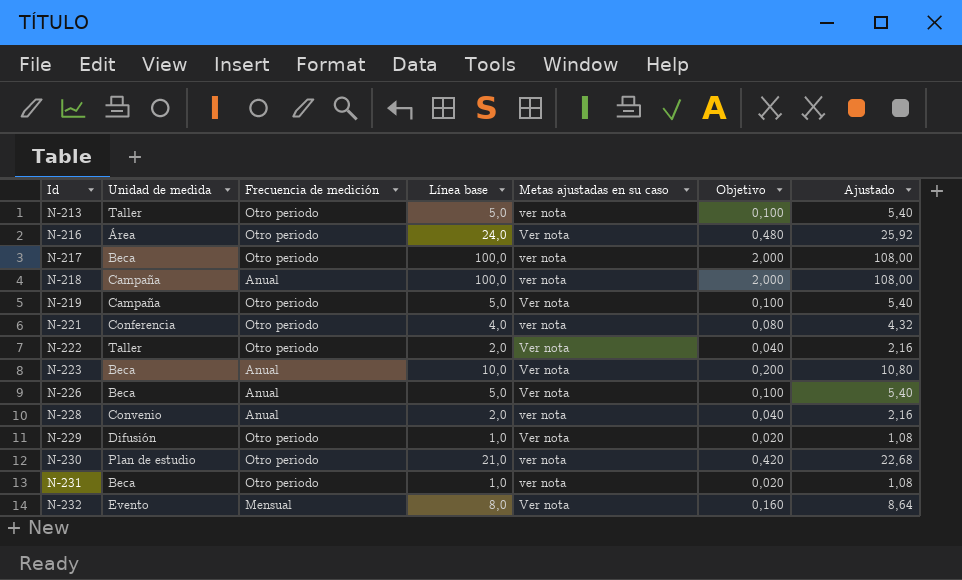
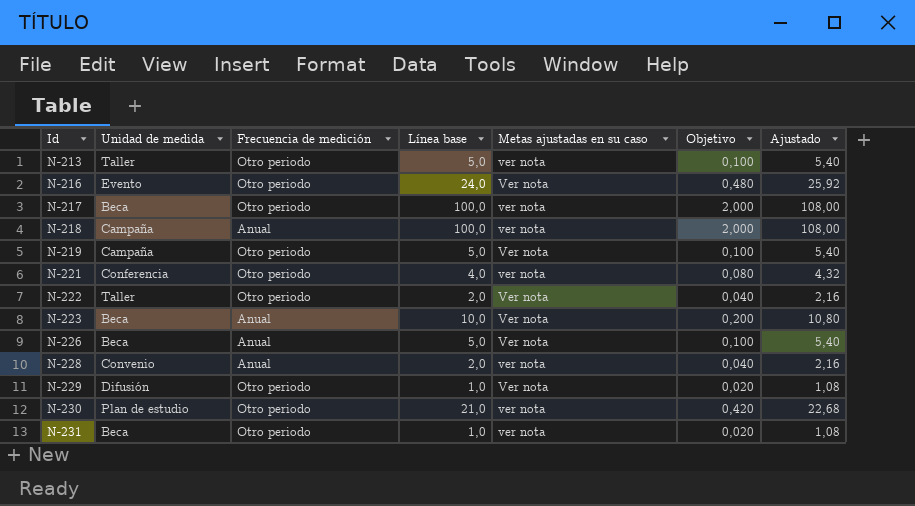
row N-232: Evento | Mensual | 8,0 | Ver nota | 0,160 | 8,64 -> none
N-216 | Unidad de medida: Área -> Evento

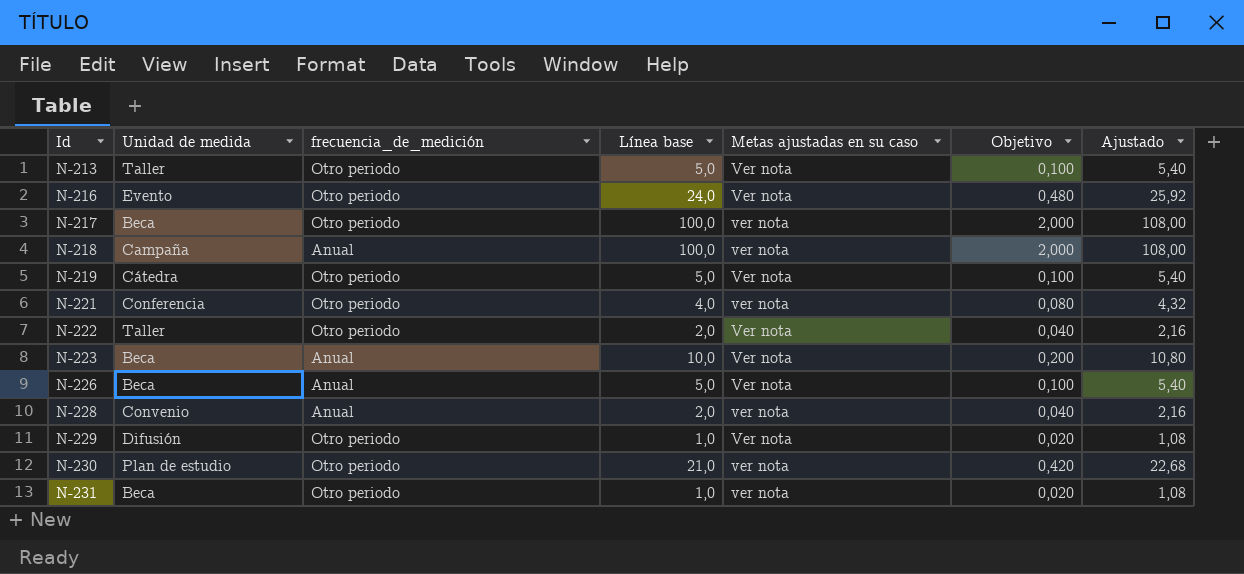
column name: Frecuencia de medición -> frecuencia_de_medición
N-213 | Metas ajustadas en su caso: ver nota -> Ver nota
N-219 | Unidad de medida: Campaña -> Cátedra

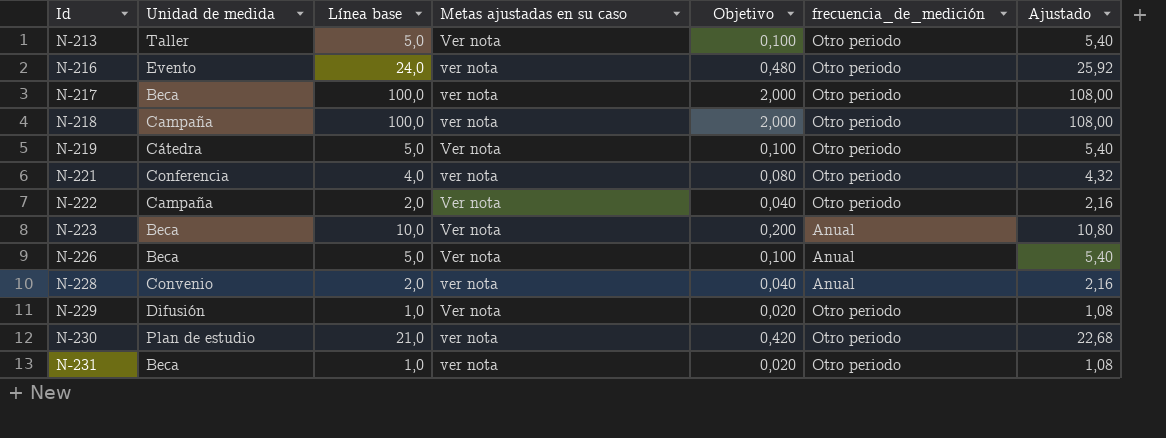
column frecuencia_de_medición | position: 3 -> 6
N-216 | Metas ajustadas en su caso: Ver nota -> ver nota
N-218 | frecuencia_de_medición: Anual -> Otro periodo
N-222 | Unidad de medida: Taller -> Campaña

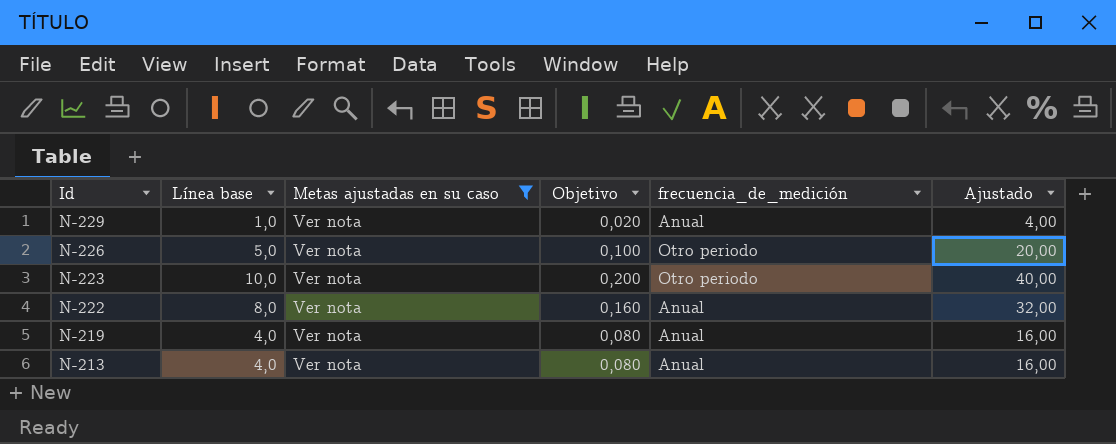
filter: none -> Metas ajustadas en su caso = Ver nota
row order: Id ascending -> Id descending
column Unidad de medida | position: 2 -> none
column Ajustado | formula: [Línea base] * 1,08 -> [Línea base] * 4
N-229 | frecuencia_de_medición: Otro periodo -> Anual
N-226 | frecuencia_de_medición: Anual -> Otro periodo
N-223 | frecuencia_de_medición: Anual -> Otro periodo
N-222 | Línea base: 2,0 -> 8,0
N-222 | Objetivo: 0,040 -> 0,160
N-222 | frecuencia_de_medición: Otro periodo -> Anual
N-219 | Línea base: 5,0 -> 4,0
N-219 | Objetivo: 0,100 -> 0,080
N-219 | frecuencia_de_medición: Otro periodo -> Anual
N-213 | Línea base: 5,0 -> 4,0
N-213 | Objetivo: 0,100 -> 0,080
N-213 | frecuencia_de_medición: Otro periodo -> Anual

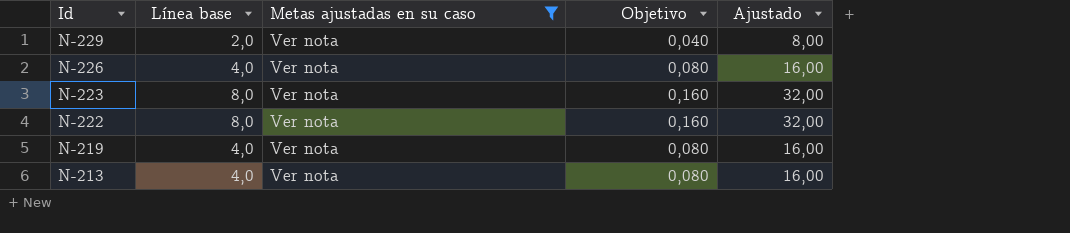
column frecuencia_de_medición | position: 5 -> none
N-229 | Línea base: 1,0 -> 2,0
N-229 | Objetivo: 0,020 -> 0,040
N-229 | Ajustado: 4,00 -> 8,00
N-226 | Línea base: 5,0 -> 4,0
N-226 | Objetivo: 0,100 -> 0,080
N-226 | Ajustado: 20,00 -> 16,00
N-223 | Línea base: 10,0 -> 8,0
N-223 | Objetivo: 0,200 -> 0,160
N-223 | Ajustado: 40,00 -> 32,00

